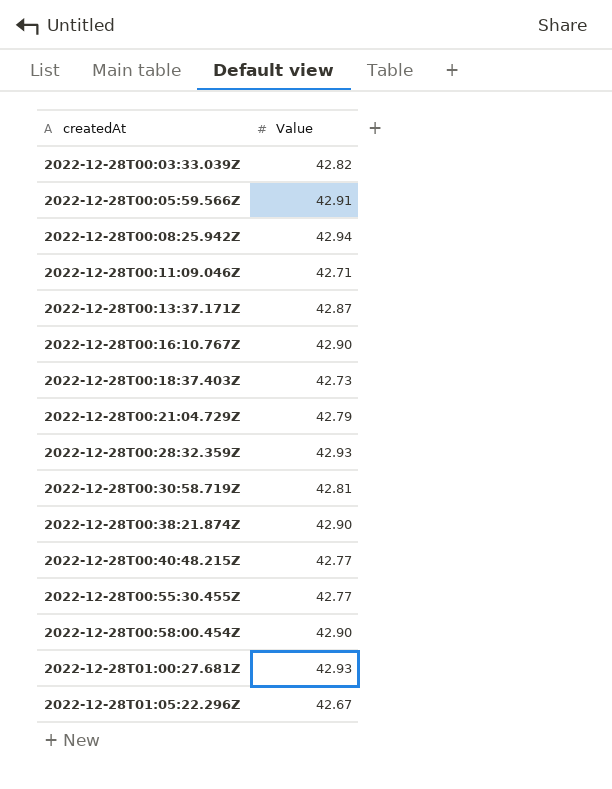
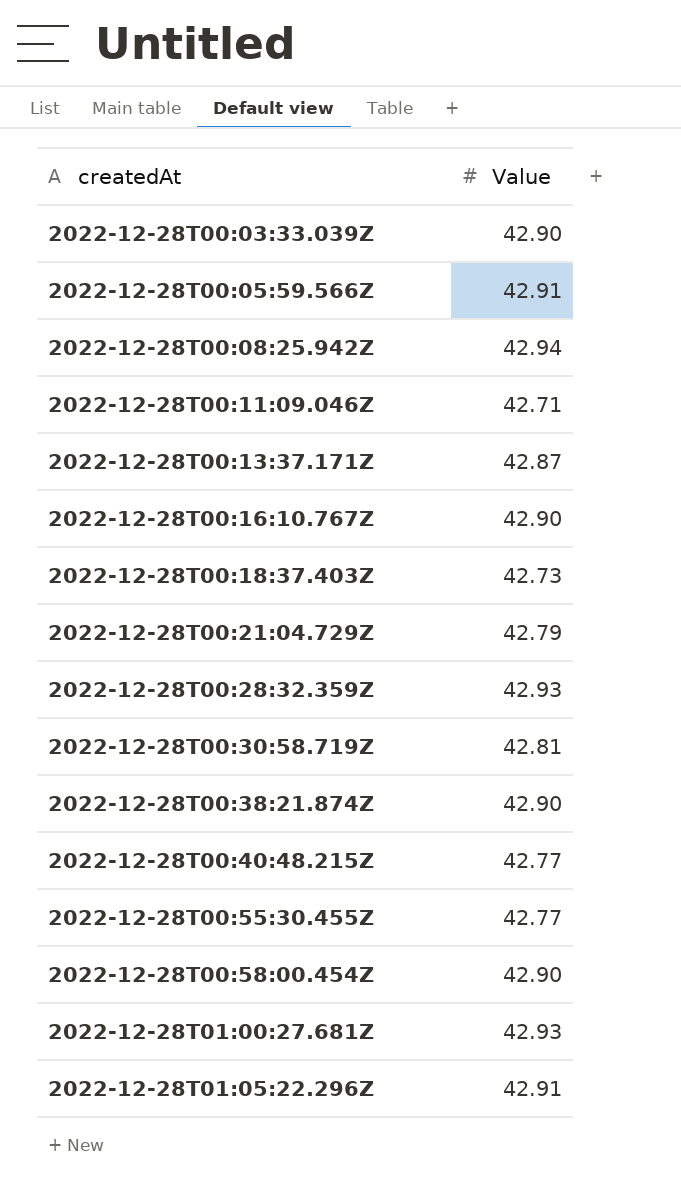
2022-12-28T00:03:33.039Z | Value: 42.82 -> 42.90
2022-12-28T01:05:22.296Z | Value: 42.67 -> 42.91

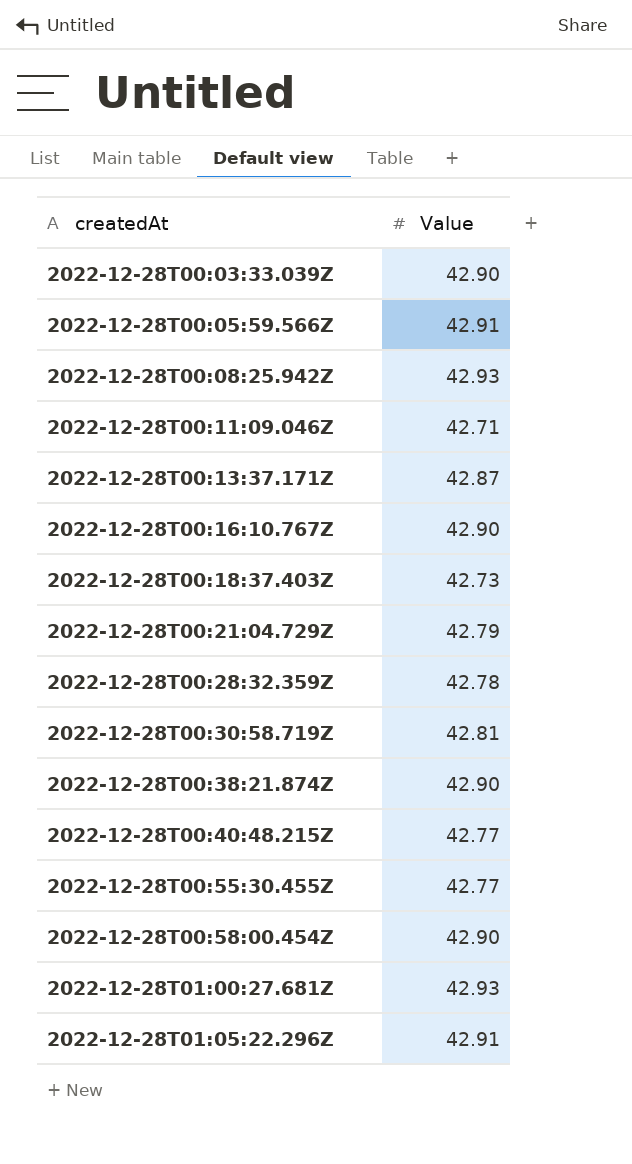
2022-12-28T00:08:25.942Z | Value: 42.94 -> 42.93
2022-12-28T00:28:32.359Z | Value: 42.93 -> 42.78

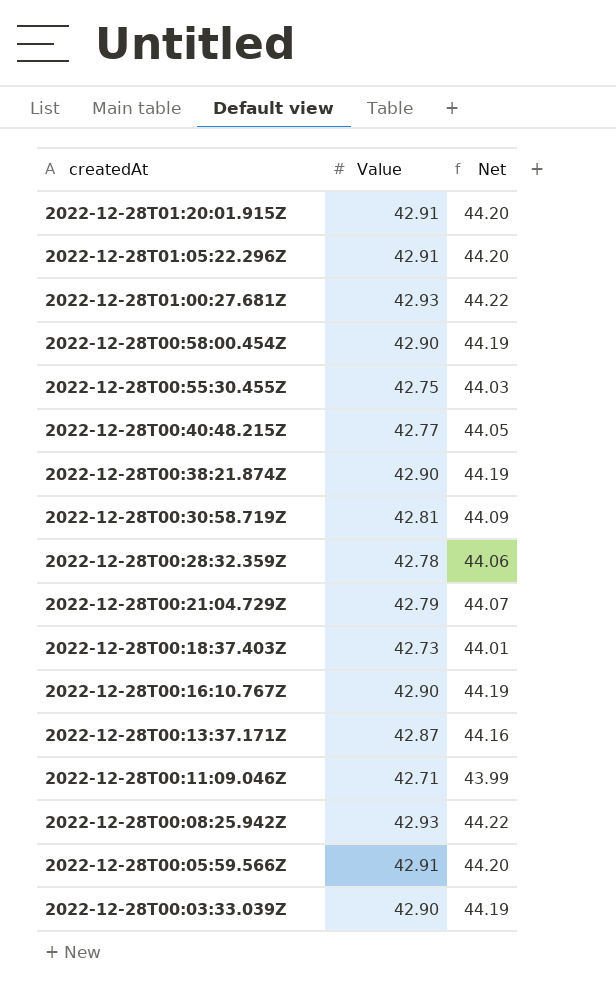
row order: createdAt ascending -> createdAt descending
column Net | formula: none -> [Value] * 1.03
row 2022-12-28T01:20:01.915Z: none -> 42.91 | 44.20
2022-12-28T00:55:30.455Z | Value: 42.77 -> 42.75

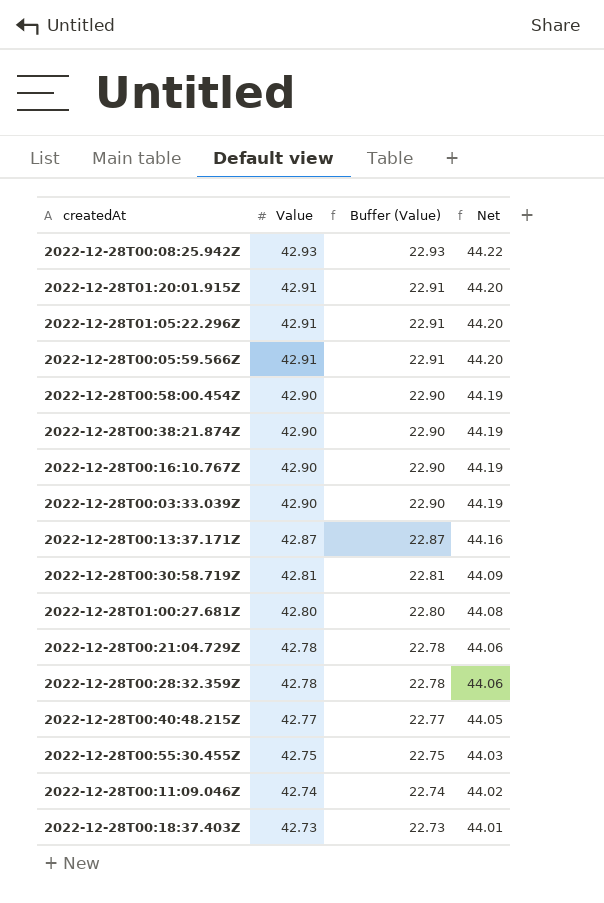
row order: createdAt descending -> Value descending
column Buffer (Value) | formula: none -> [Value] - 20
2022-12-28T01:00:27.681Z | Value: 42.93 -> 42.80
2022-12-28T01:00:27.681Z | Net: 44.22 -> 44.08
2022-12-28T00:21:04.729Z | Value: 42.79 -> 42.78
2022-12-28T00:21:04.729Z | Net: 44.07 -> 44.06
2022-12-28T00:11:09.046Z | Value: 42.71 -> 42.74
2022-12-28T00:11:09.046Z | Net: 43.99 -> 44.02

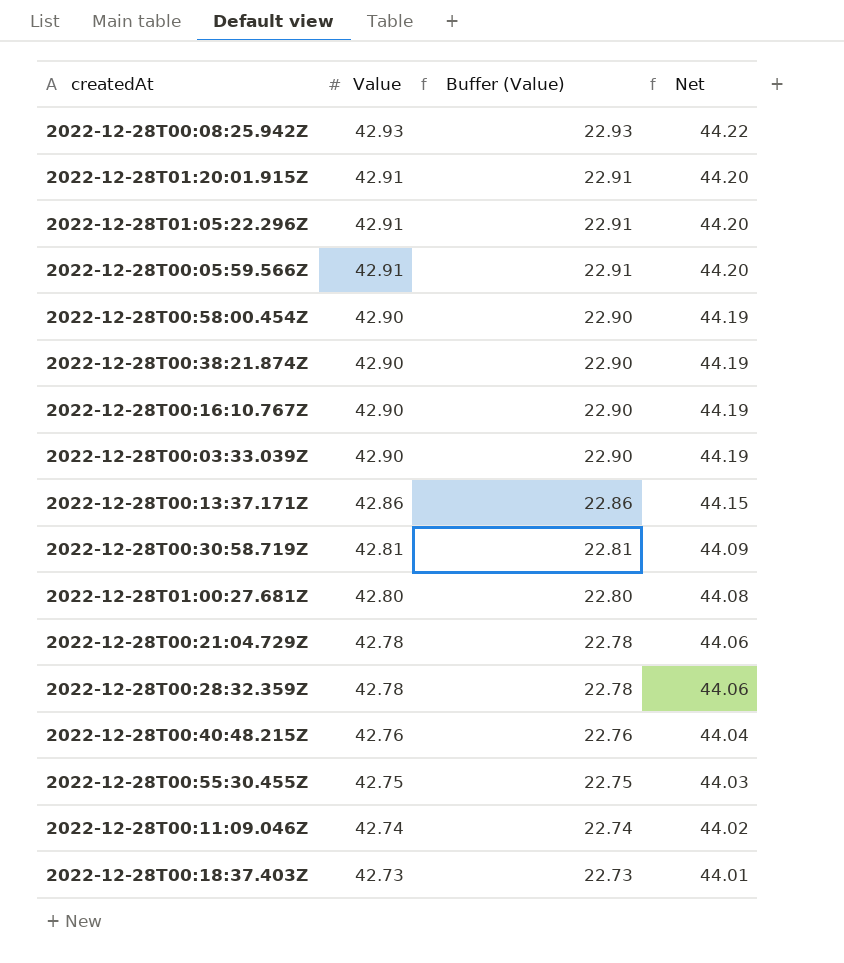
2022-12-28T00:13:37.171Z | Value: 42.87 -> 42.86
2022-12-28T00:13:37.171Z | Buffer (Value): 22.87 -> 22.86
2022-12-28T00:13:37.171Z | Net: 44.16 -> 44.15
2022-12-28T00:40:48.215Z | Value: 42.77 -> 42.76
2022-12-28T00:40:48.215Z | Buffer (Value): 22.77 -> 22.76
2022-12-28T00:40:48.215Z | Net: 44.05 -> 44.04

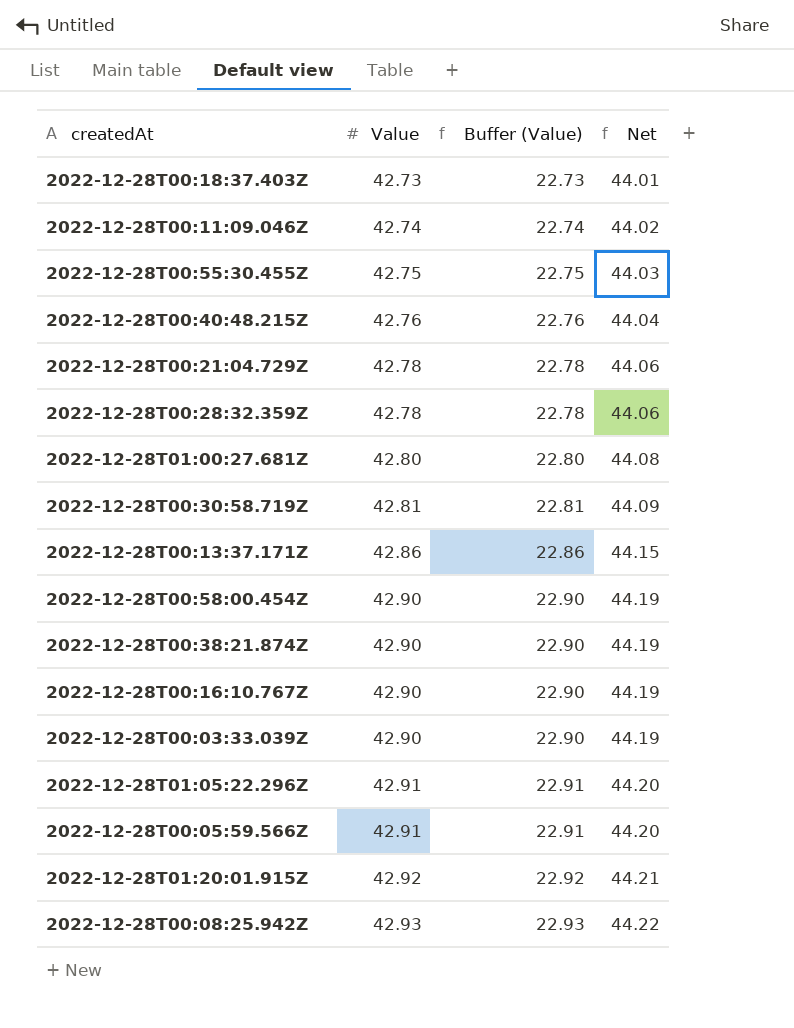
row order: Value descending -> Value ascending
2022-12-28T01:20:01.915Z | Value: 42.91 -> 42.92
2022-12-28T01:20:01.915Z | Buffer (Value): 22.91 -> 22.92
2022-12-28T01:20:01.915Z | Net: 44.20 -> 44.21

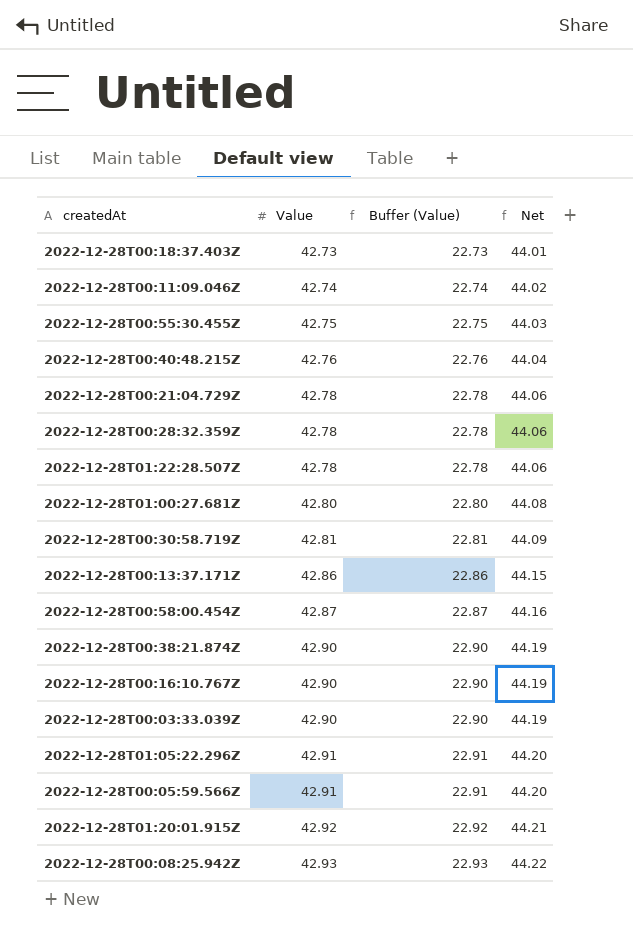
row 2022-12-28T01:22:28.507Z: none -> 42.78 | 22.78 | 44.06
2022-12-28T00:58:00.454Z | Value: 42.90 -> 42.87
2022-12-28T00:58:00.454Z | Buffer (Value): 22.90 -> 22.87
2022-12-28T00:58:00.454Z | Net: 44.19 -> 44.16

